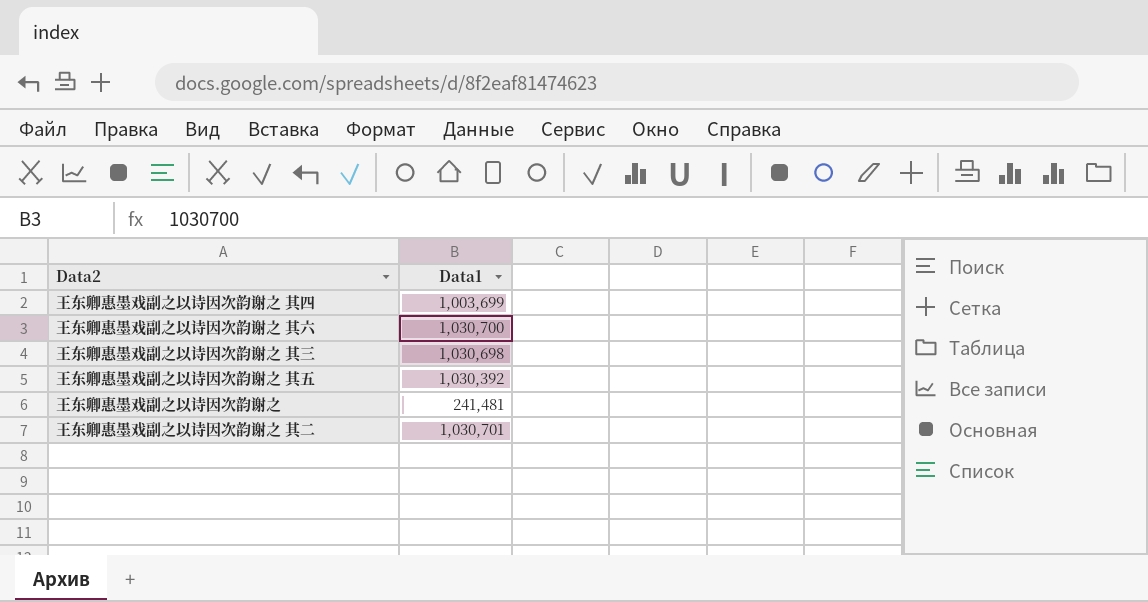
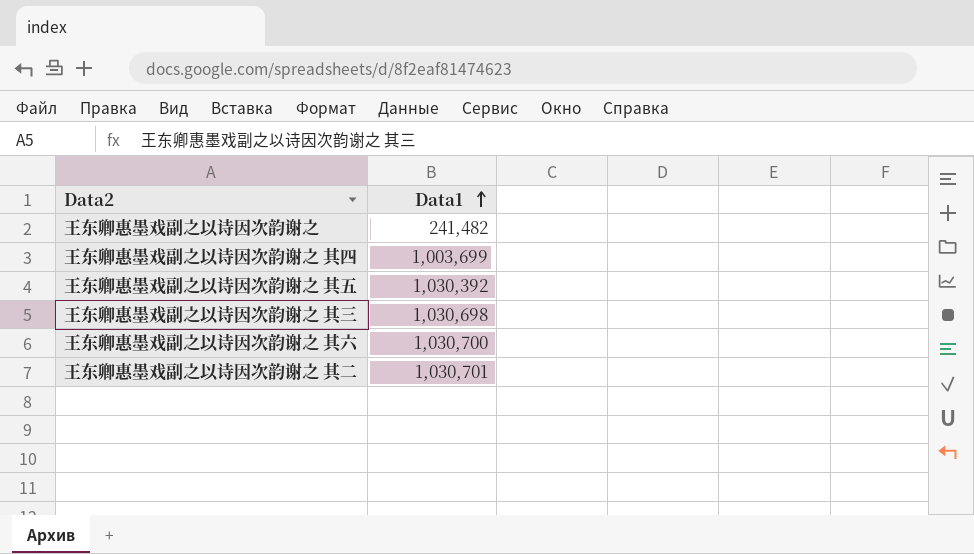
row order: none -> Data1 ascending
王东卿惠墨戏副之以诗因次韵谢之 | Data1: 241,481 -> 241,482

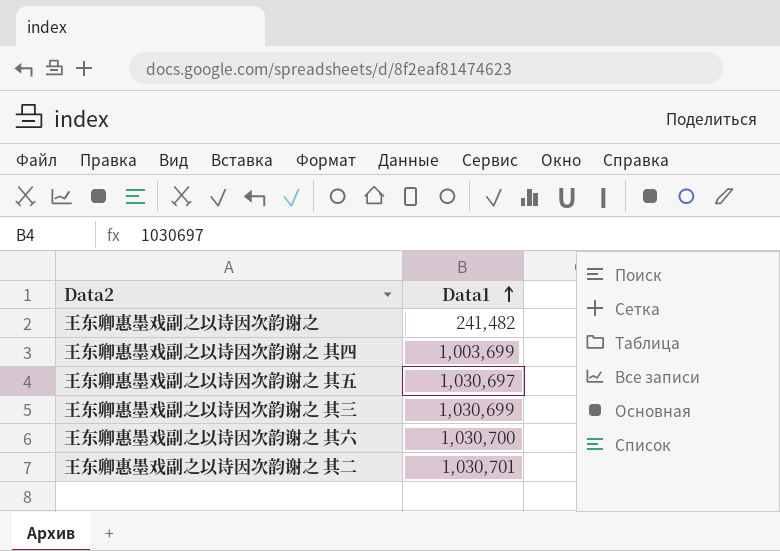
王东卿惠墨戏副之以诗因次韵谢之 其五 | Data1: 1,030,392 -> 1,030,697
王东卿惠墨戏副之以诗因次韵谢之 其三 | Data1: 1,030,698 -> 1,030,699

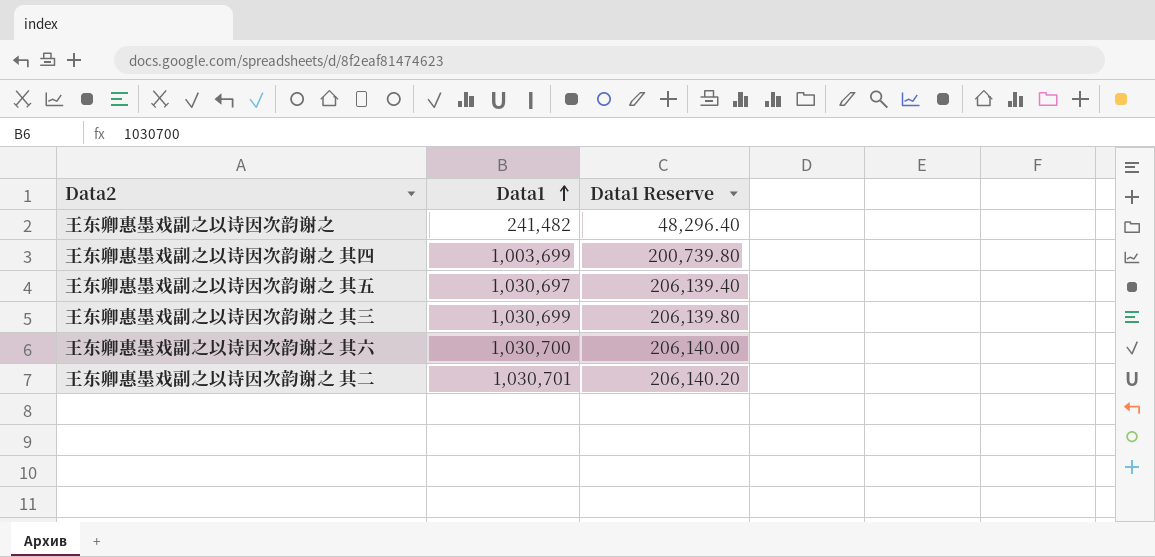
column Data1 Reserve | formula: none -> [Data1] * 0.2

